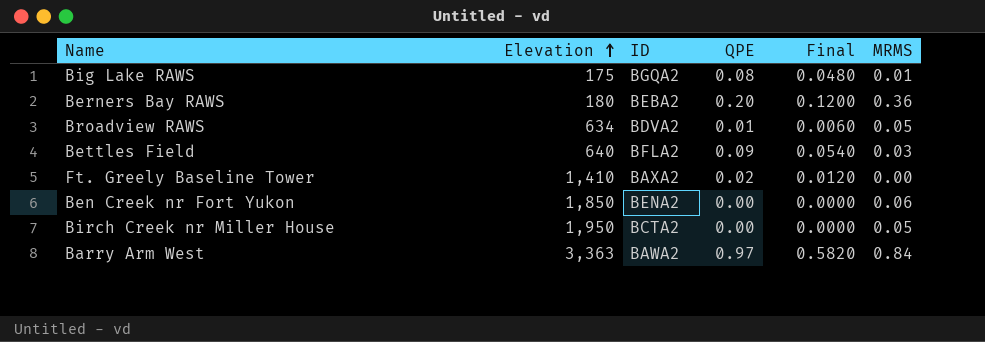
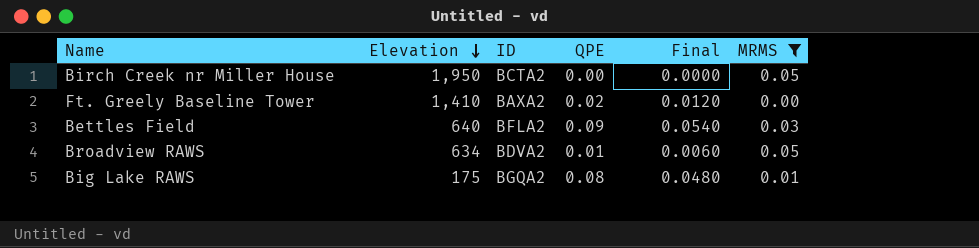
filter: none -> MRMS <= 0.05
row order: Elevation ascending -> Elevation descending

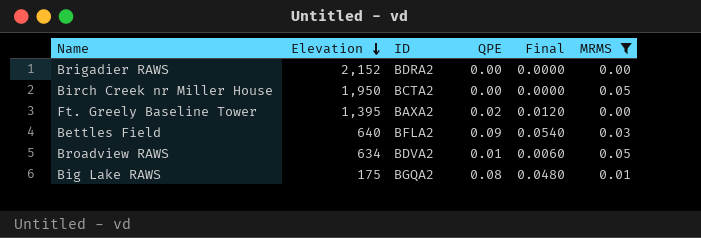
row Brigadier RAWS: none -> 2,152 | BDRA2 | 0.00 | 0.0000 | 0.00
Ft. Greely Baseline Tower | Elevation: 1,410 -> 1,395

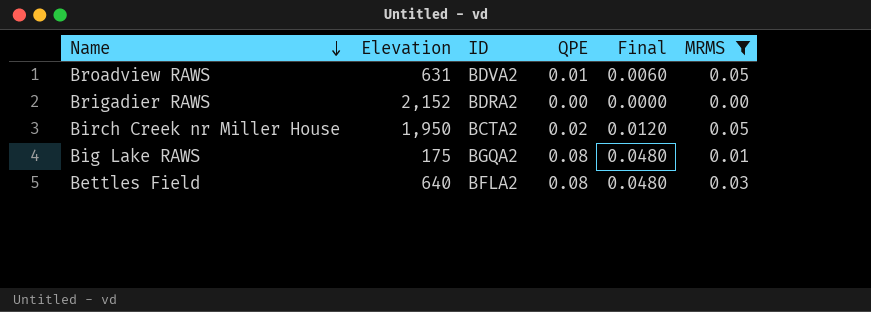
row order: Elevation descending -> Name descending
row Ft. Greely Baseline Tower: 1,395 | BAXA2 | 0.02 | 0.0120 | 0.00 -> none
Broadview RAWS | Elevation: 634 -> 631
Birch Creek nr Miller House | QPE: 0.00 -> 0.02
Birch Creek nr Miller House | Final: 0.0000 -> 0.0120
Bettles Field | QPE: 0.09 -> 0.08
Bettles Field | Final: 0.0540 -> 0.0480

